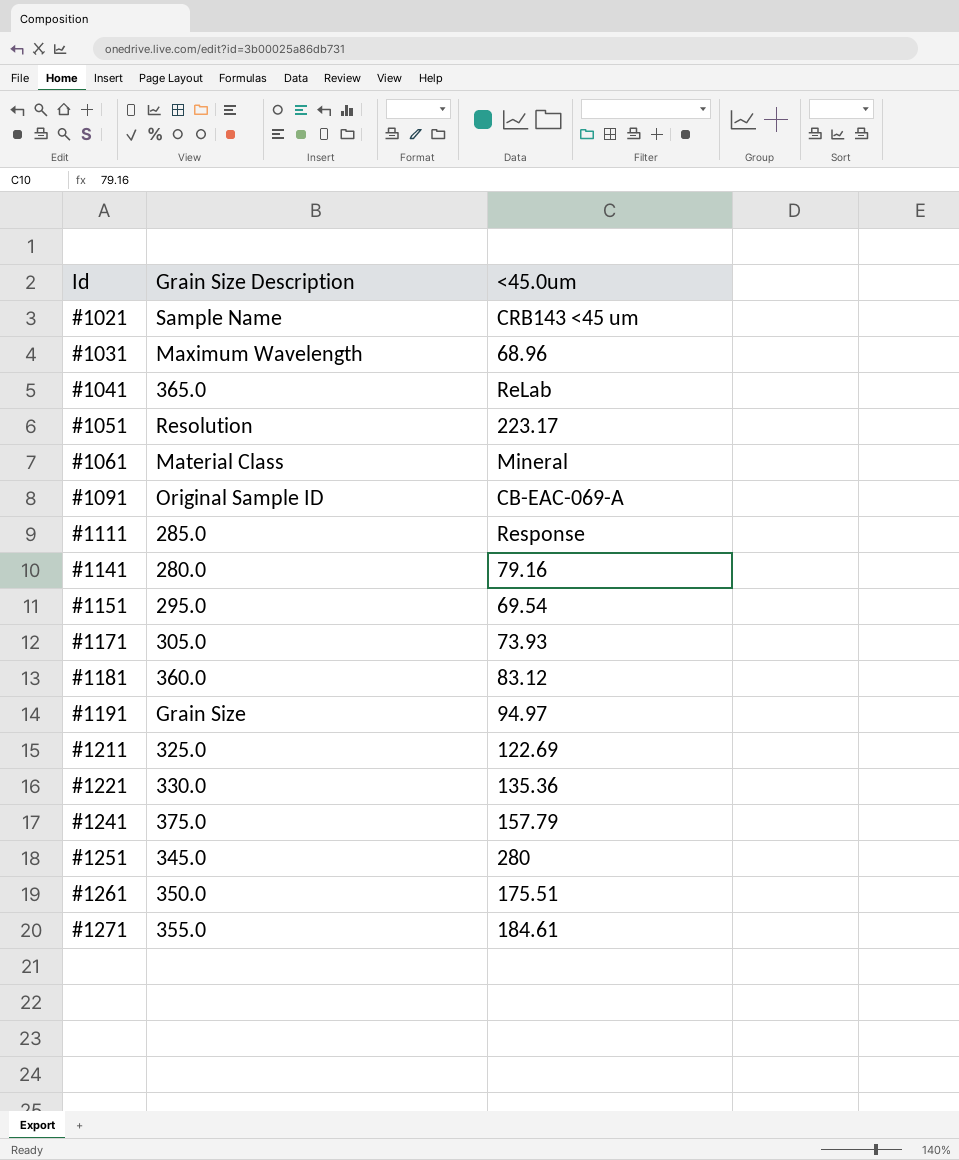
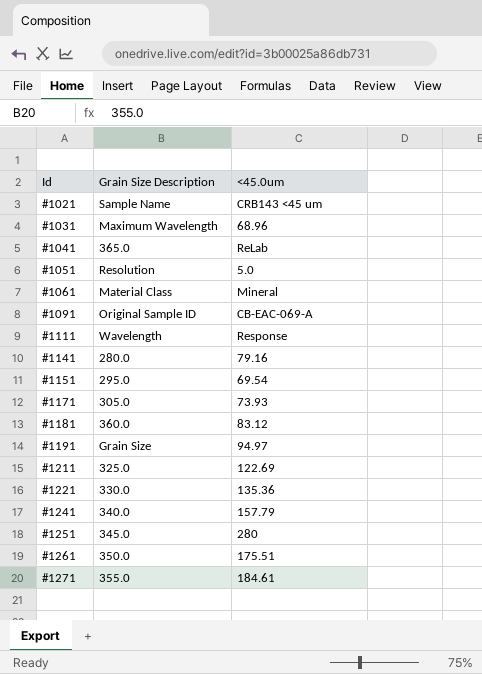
#1051 | <45.0um: 223.17 -> 5.0
#1111 | Grain Size Description: 285.0 -> Wavelength
#1241 | Grain Size Description: 375.0 -> 340.0

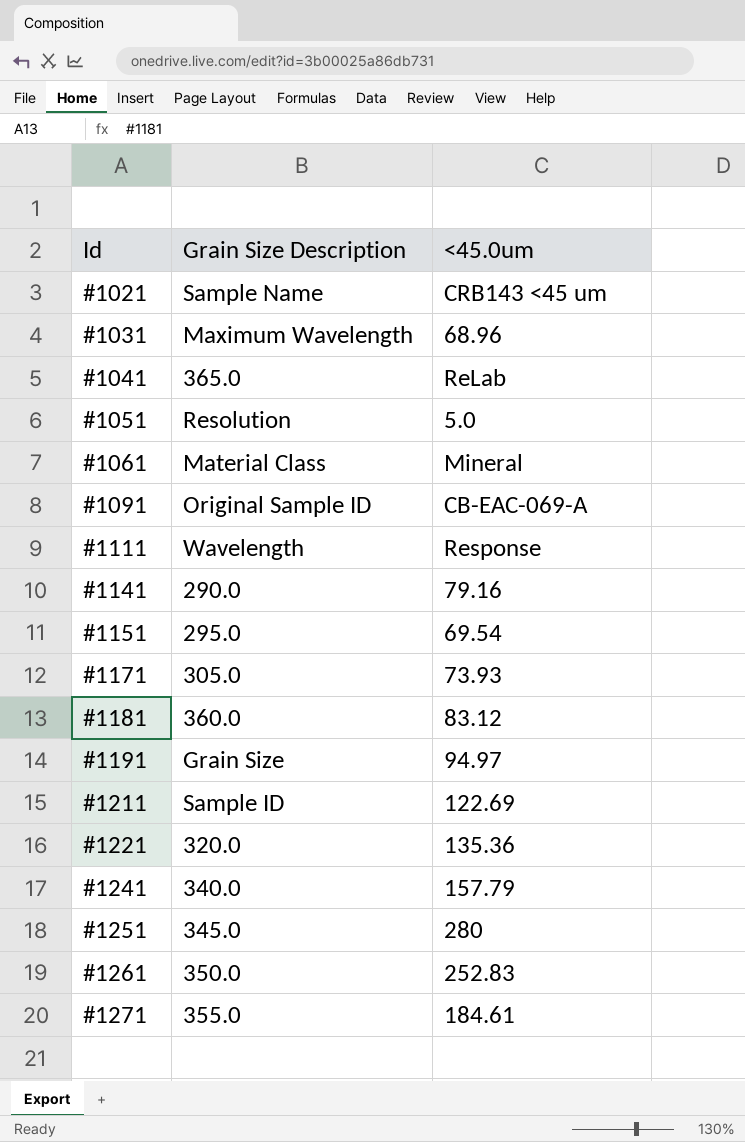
#1141 | Grain Size Description: 280.0 -> 290.0
#1211 | Grain Size Description: 325.0 -> Sample ID
#1221 | Grain Size Description: 330.0 -> 320.0
#1261 | <45.0um: 175.51 -> 252.83

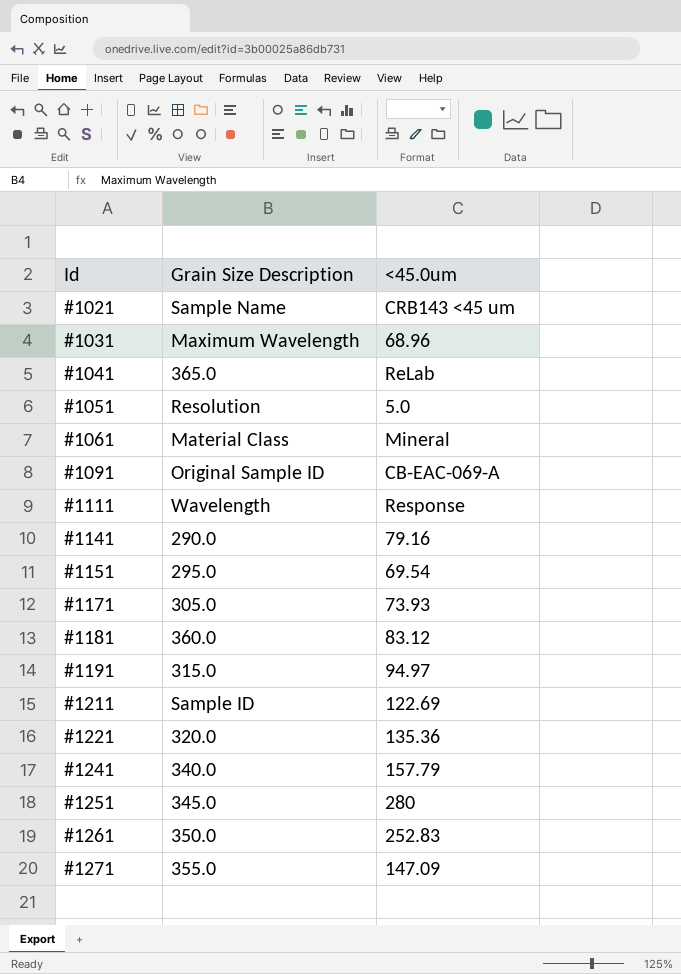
#1191 | Grain Size Description: Grain Size -> 315.0
#1271 | <45.0um: 184.61 -> 147.09

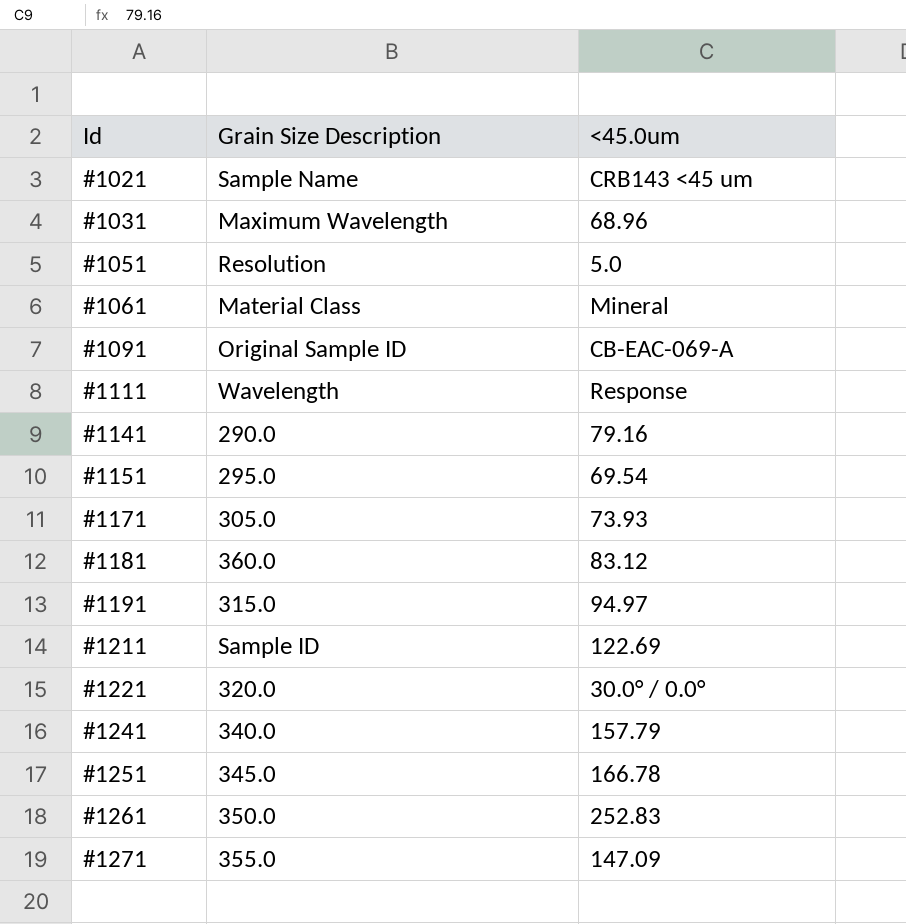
row #1041: 365.0 | ReLab -> none
#1221 | <45.0um: 135.36 -> 30.0° / 0.0°
#1251 | <45.0um: 280 -> 166.78

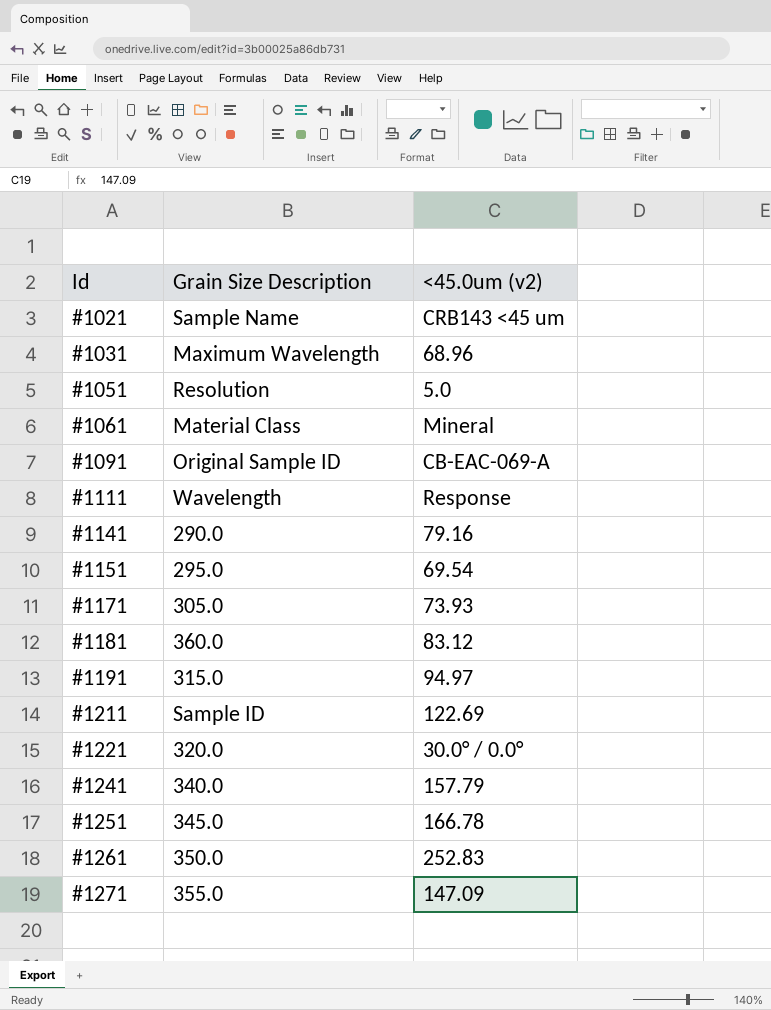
column name: <45.0um -> <45.0um (v2)

